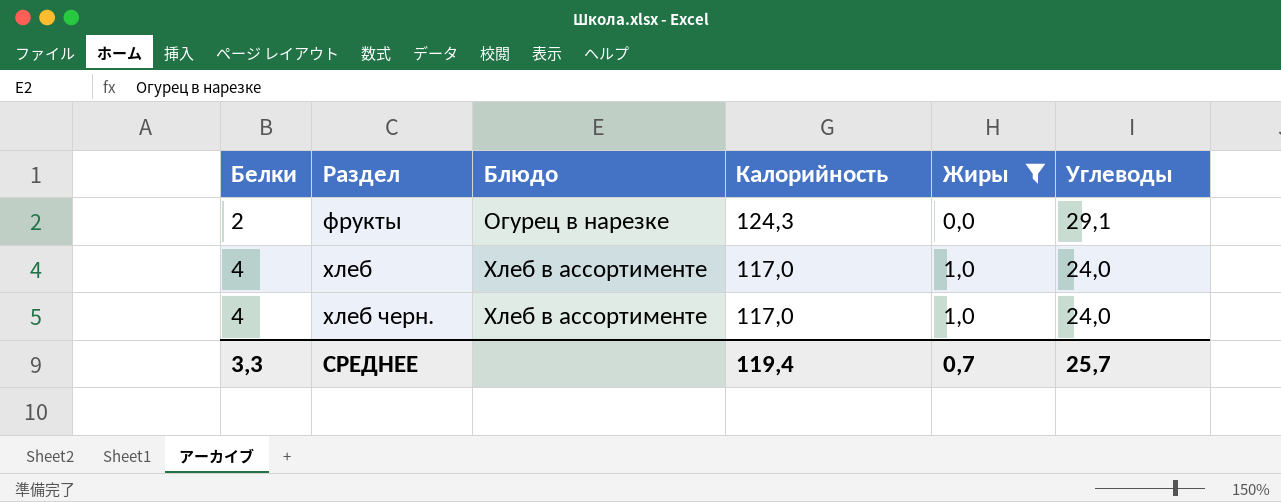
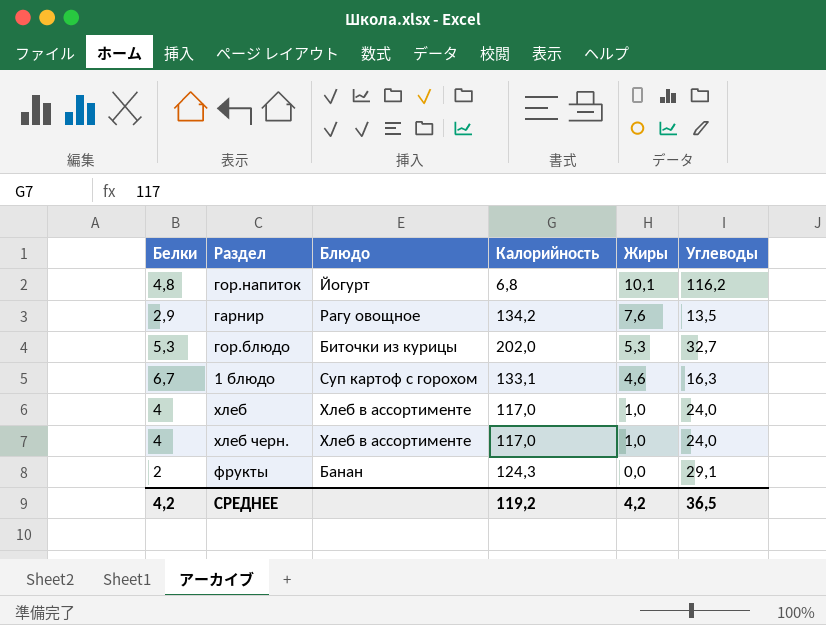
filter: Жиры <= 1,0 -> none
row order: Белки ascending -> Жиры descending
фрукты | Блюдо: Огурец в нарезке -> Банан
СРЕДНЕЕ | Белки: 3,3 -> 4,2
СРЕДНЕЕ | Калорийность: 119,4 -> 119,2
СРЕДНЕЕ | Жиры: 0,7 -> 4,2
СРЕДНЕЕ | Углеводы: 25,7 -> 36,5

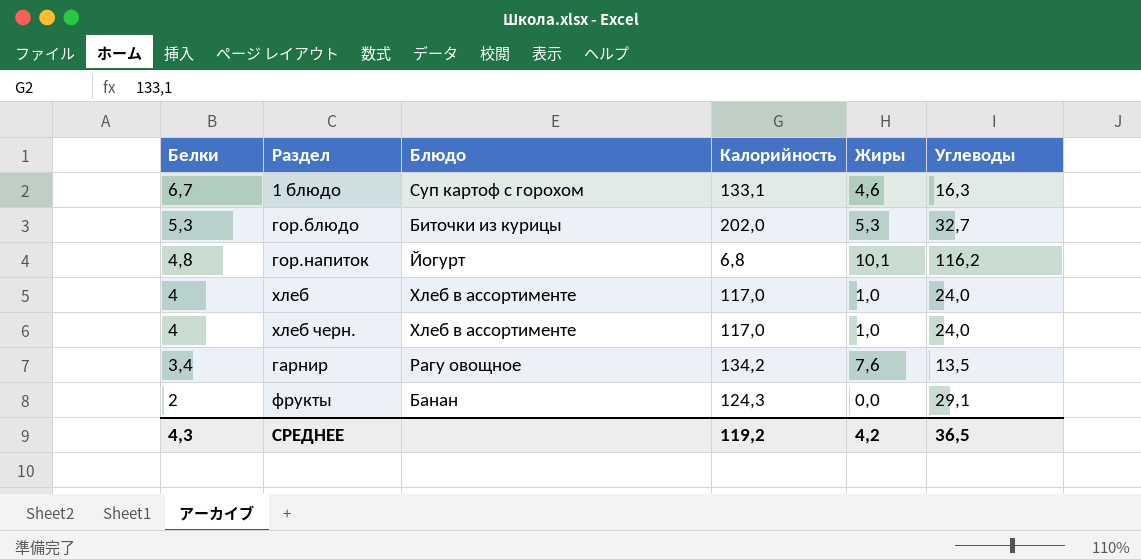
row order: Жиры descending -> Белки descending
гарнир | Белки: 2,9 -> 3,4
СРЕДНЕЕ | Белки: 4,2 -> 4,3

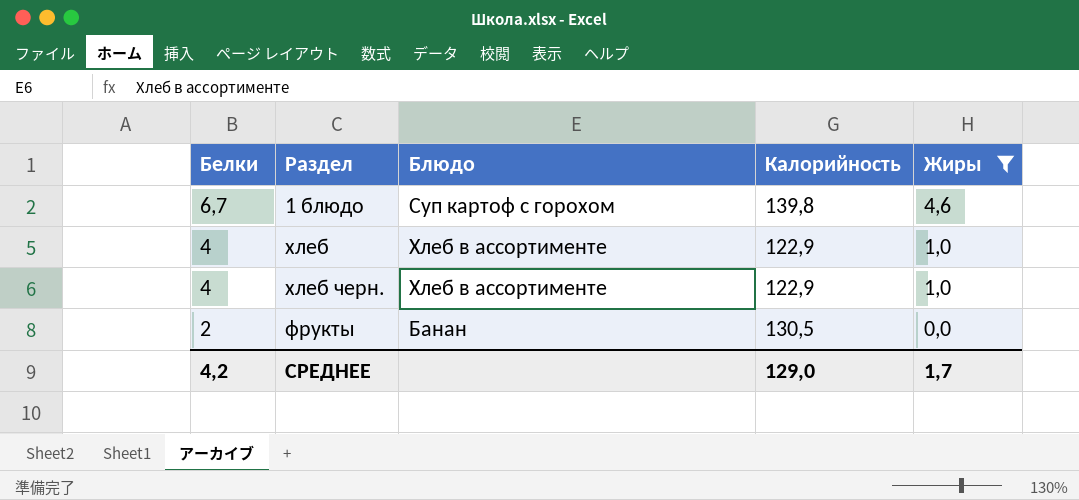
filter: none -> Жиры <= 4,6
column Углеводы | position: 6 -> none
1 блюдо | Калорийность: 133,1 -> 139,8
хлеб | Калорийность: 117,0 -> 122,9
хлеб черн. | Калорийность: 117,0 -> 122,9
фрукты | Калорийность: 124,3 -> 130,5
СРЕДНЕЕ | Белки: 4,3 -> 4,2
СРЕДНЕЕ | Калорийность: 119,2 -> 129,0
СРЕДНЕЕ | Жиры: 4,2 -> 1,7

